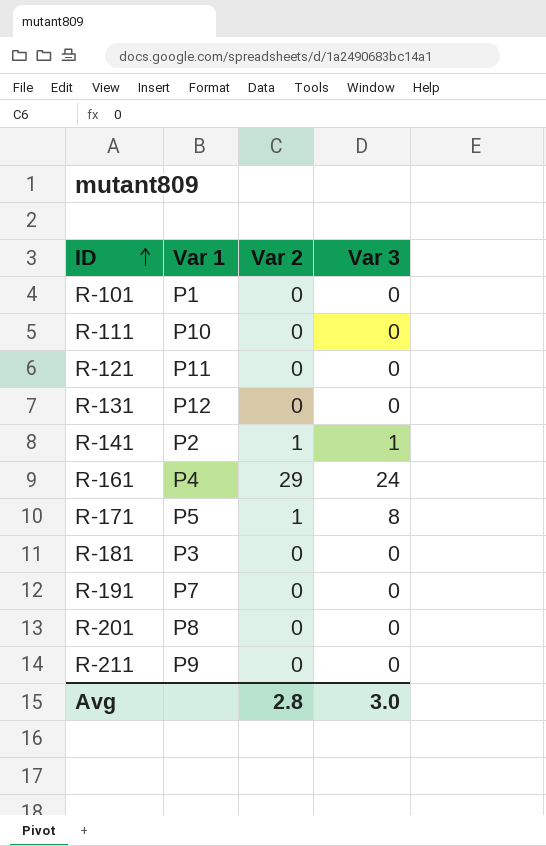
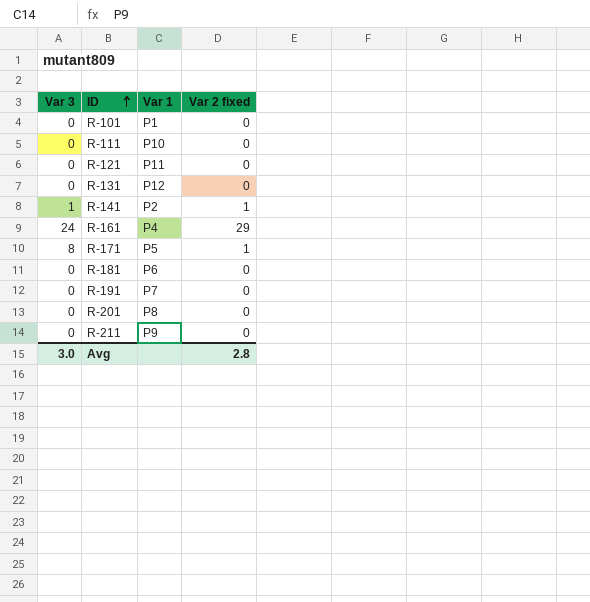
column Var 3 | position: 4 -> 1
column name: Var 2 -> Var 2 fixed
R-181 | Var 1: P3 -> P6

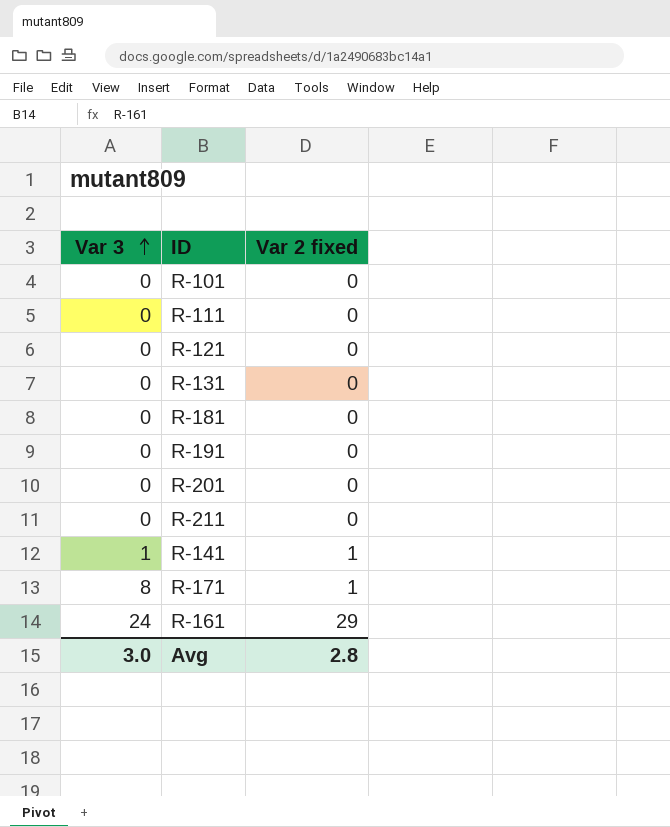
row order: ID ascending -> Var 3 ascending
column Var 1 | position: 3 -> none

